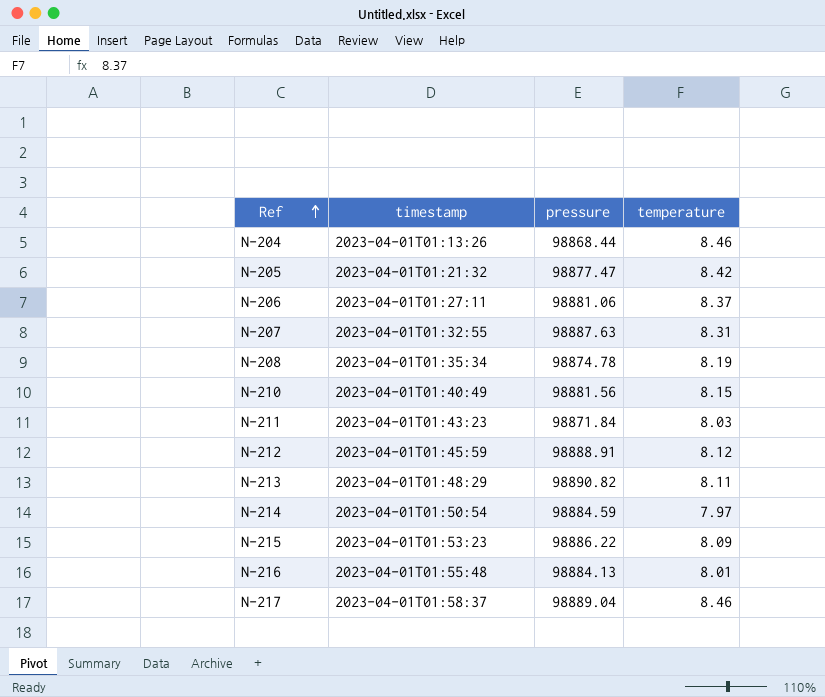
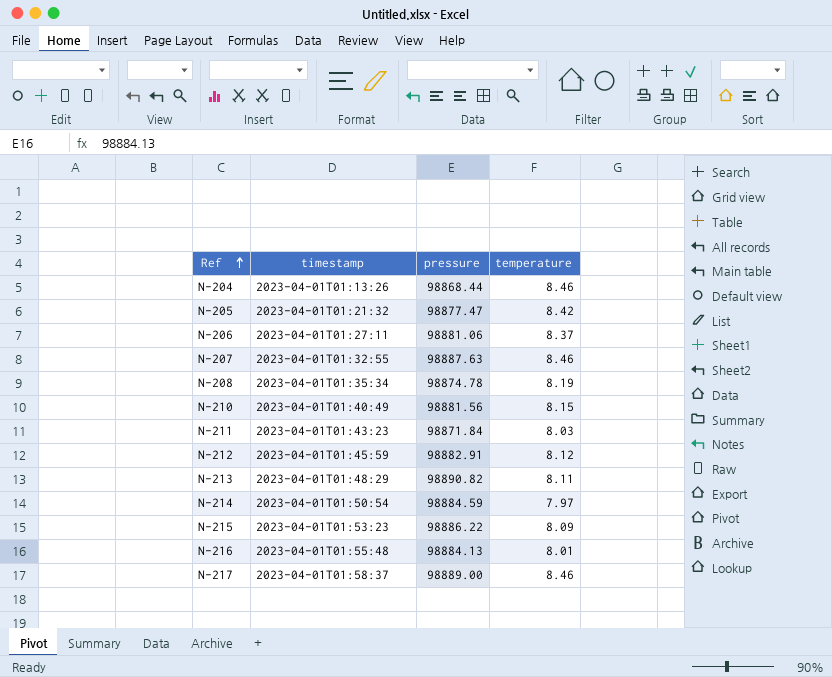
N-207 | temperature: 8.31 -> 8.46
N-212 | pressure: 98888.91 -> 98882.91
N-217 | pressure: 98889.04 -> 98889.00

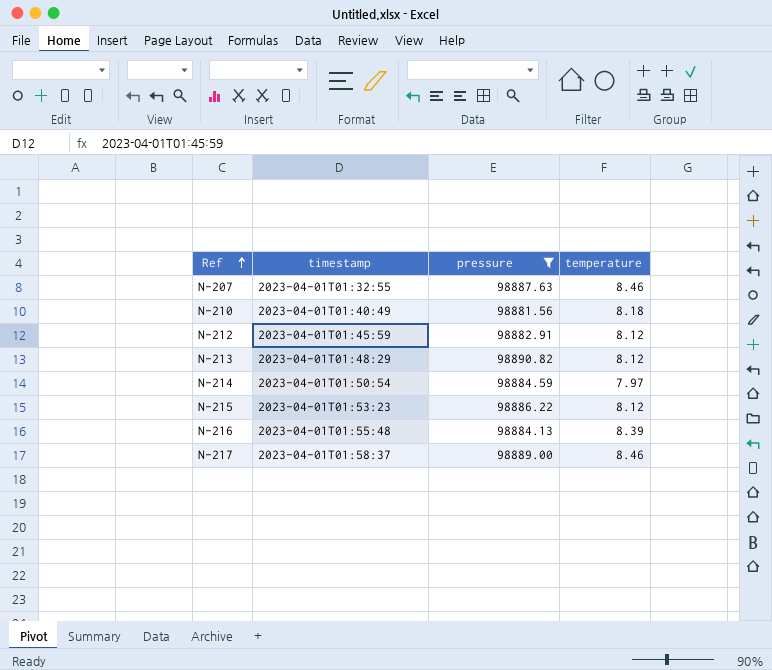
filter: none -> pressure >= 98881.56
N-210 | temperature: 8.15 -> 8.18
N-213 | temperature: 8.11 -> 8.12
N-215 | temperature: 8.09 -> 8.12
N-216 | temperature: 8.01 -> 8.39

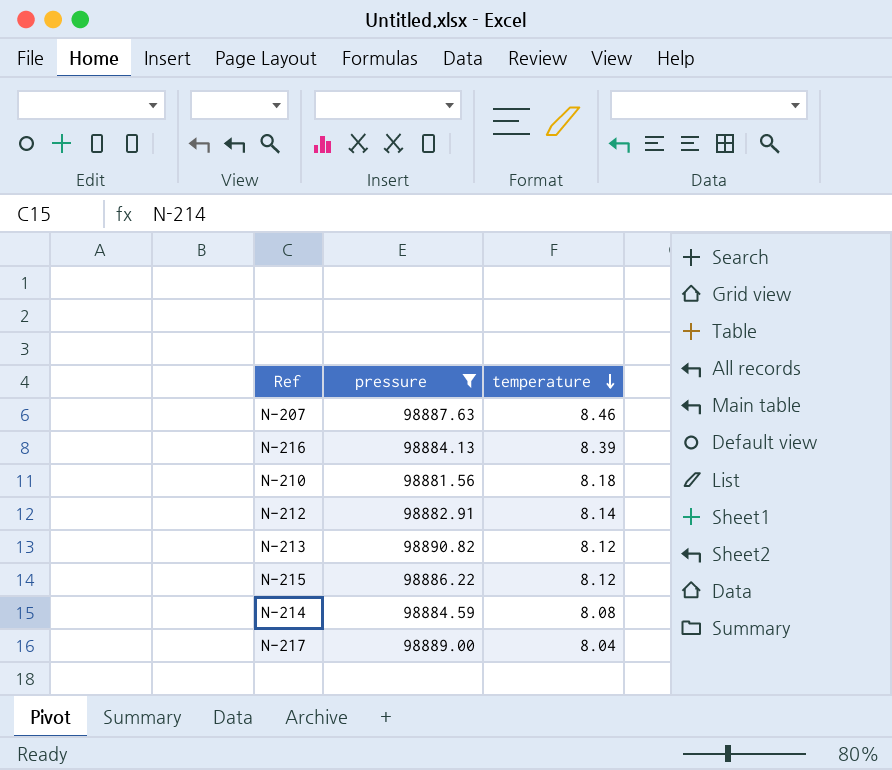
row order: Ref ascending -> temperature descending
column timestamp | position: 2 -> none
N-212 | temperature: 8.12 -> 8.14
N-214 | temperature: 7.97 -> 8.08
N-217 | temperature: 8.46 -> 8.04

